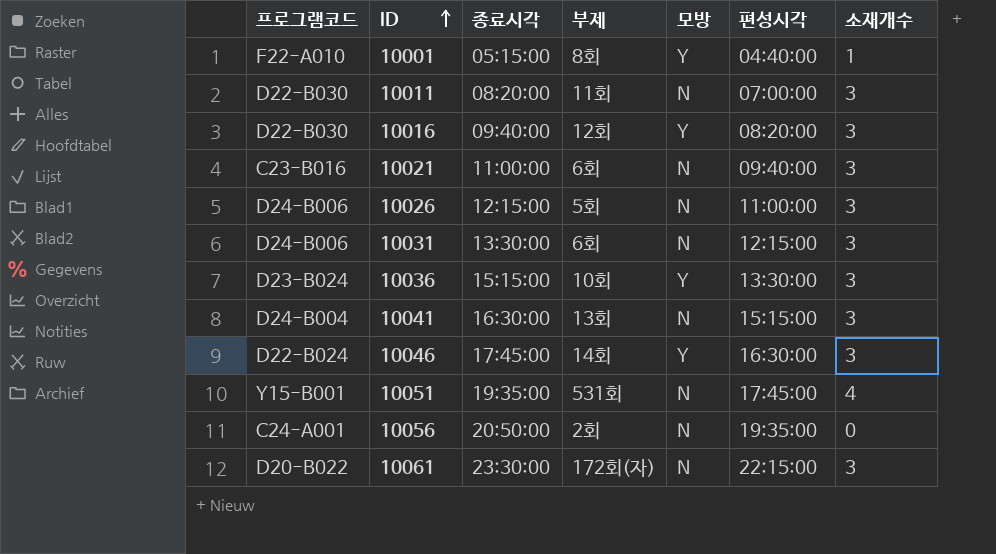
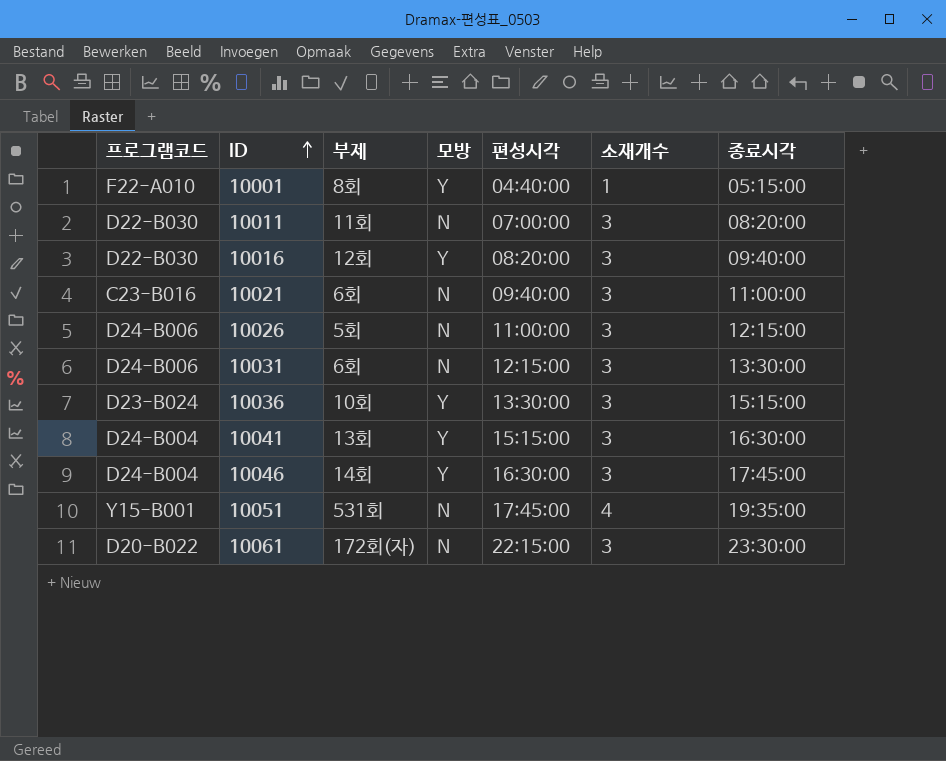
column 종료시각 | position: 3 -> 7
row 10056: C24-A001 | 20:50:00 | 2회 | N | 19:35:00 | 0 -> none
10041 | 모방: N -> Y
10046 | 프로그램코드: D22-B024 -> D24-B004

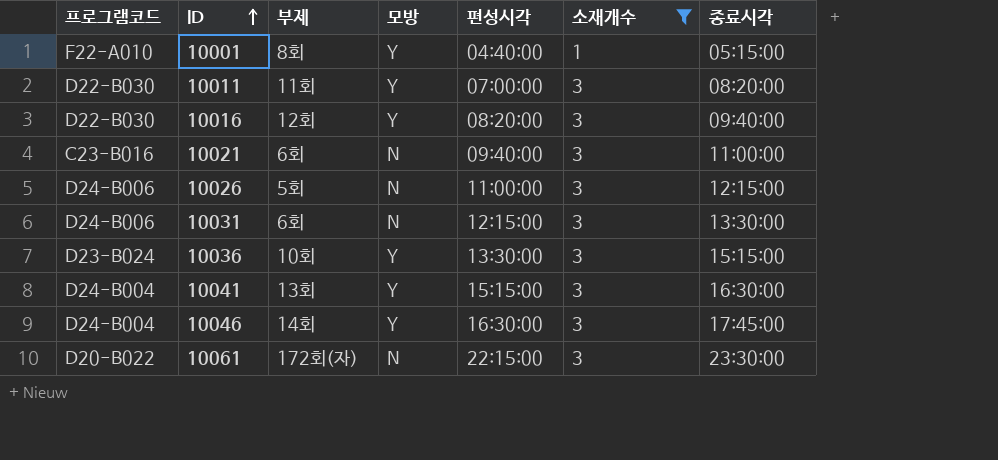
filter: none -> 소재개수 != 4
10011 | 모방: N -> Y

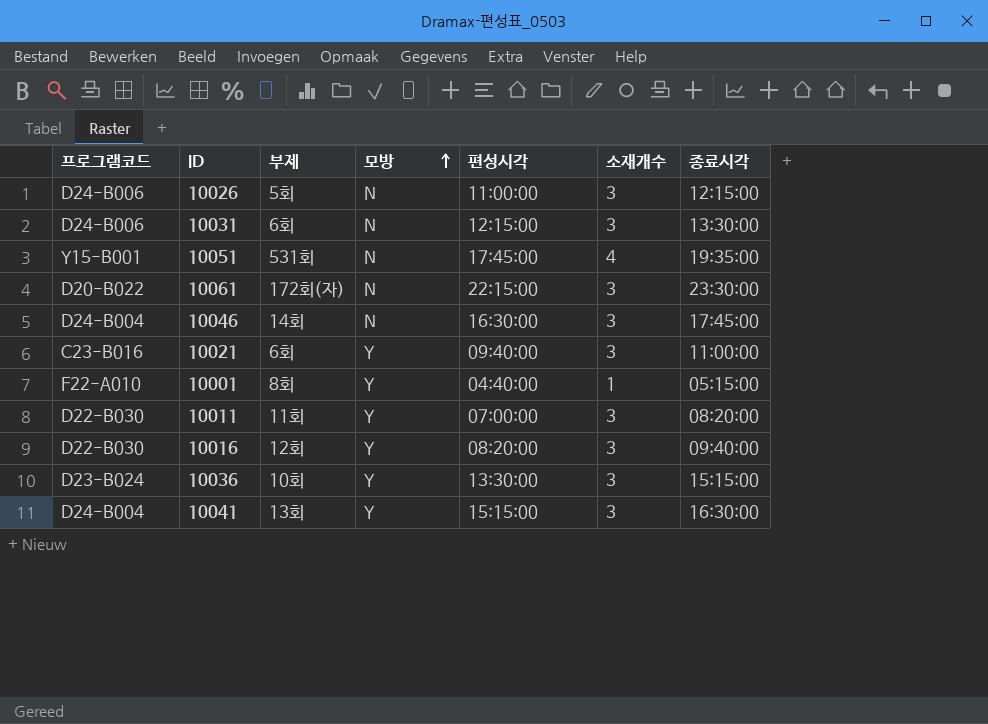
filter: 소재개수 != 4 -> none
row order: ID ascending -> 모방 ascending
10046 | 모방: Y -> N
10021 | 모방: N -> Y

